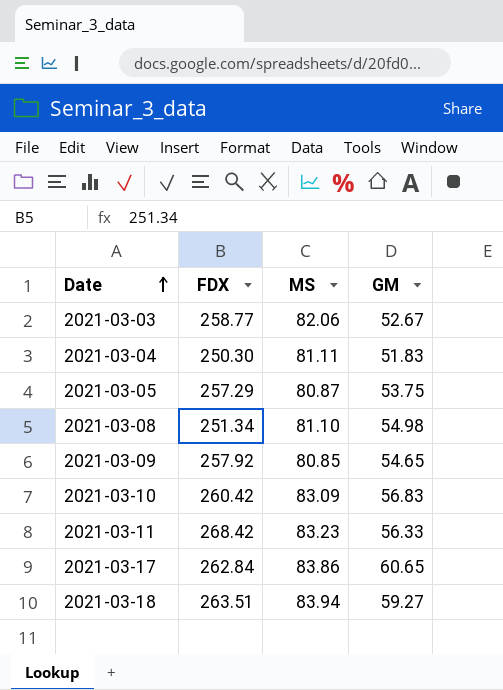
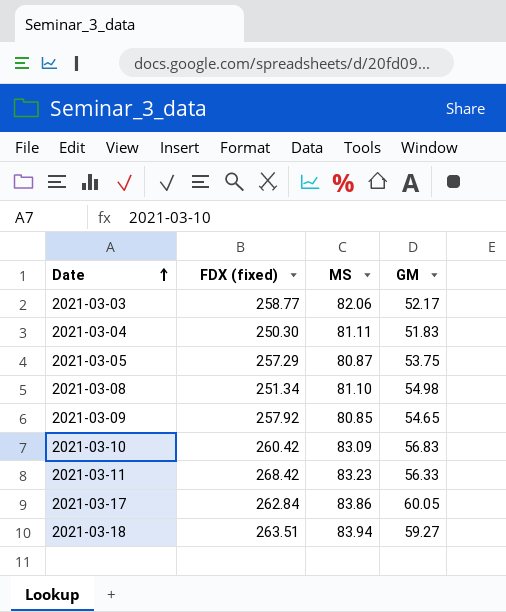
column name: FDX -> FDX (fixed)
2021-03-03 | GM: 52.67 -> 52.17
2021-03-17 | GM: 60.65 -> 60.05

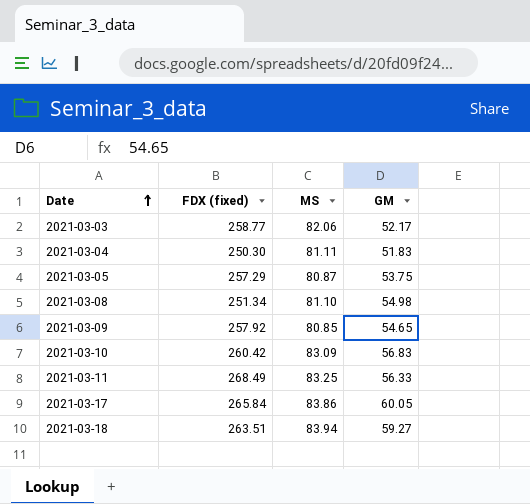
2021-03-11 | FDX (fixed): 268.42 -> 268.49
2021-03-11 | MS: 83.23 -> 83.25
2021-03-17 | FDX (fixed): 262.84 -> 265.84

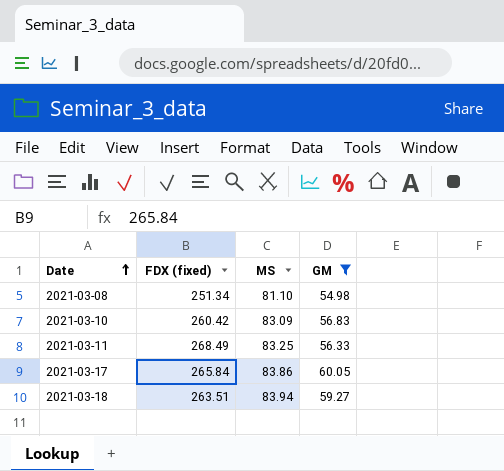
filter: none -> GM >= 54.98

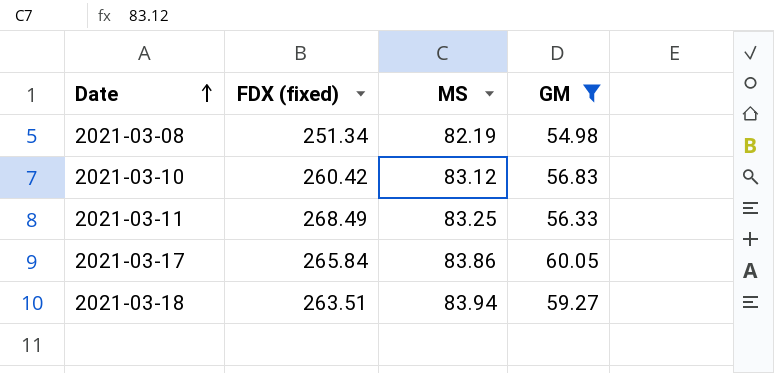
2021-03-08 | MS: 81.10 -> 82.19
2021-03-10 | MS: 83.09 -> 83.12

